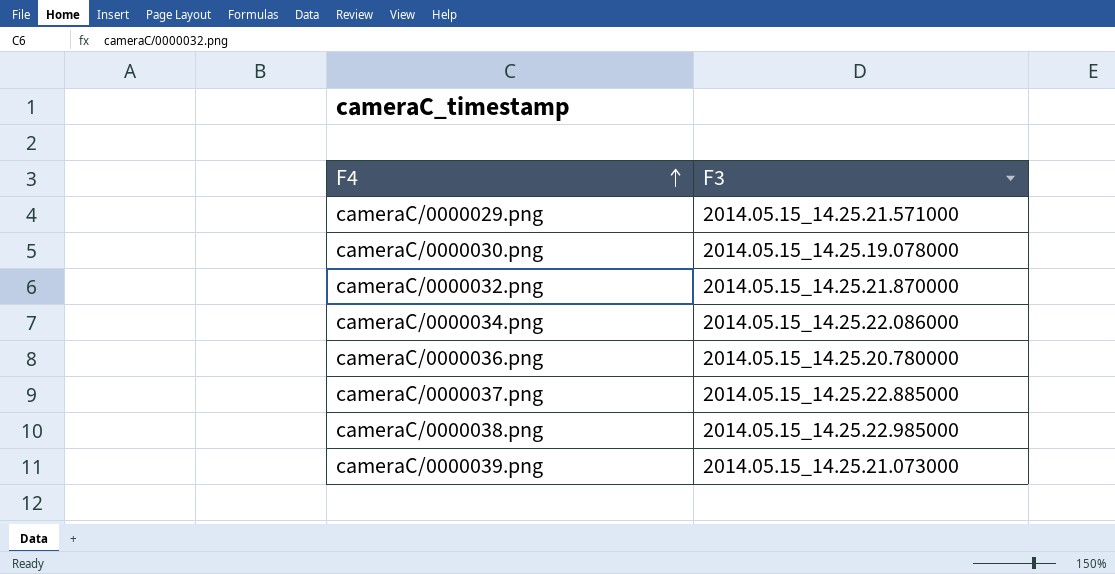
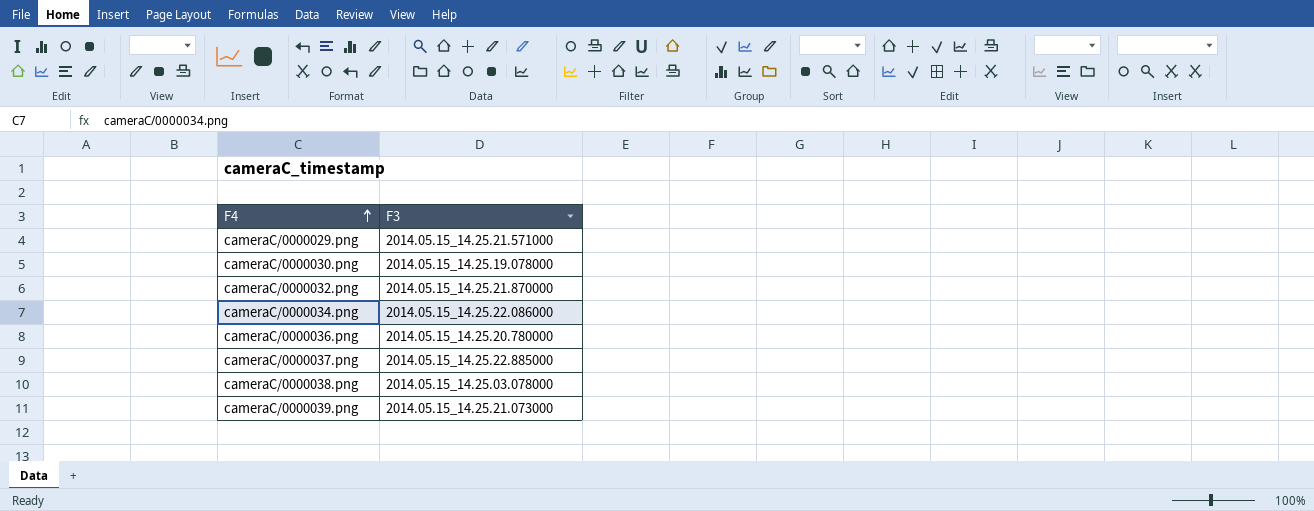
cameraC/0000038.png | F3: 2014.05.15_14.25.22.985000 -> 2014.05.15_14.25.03.078000

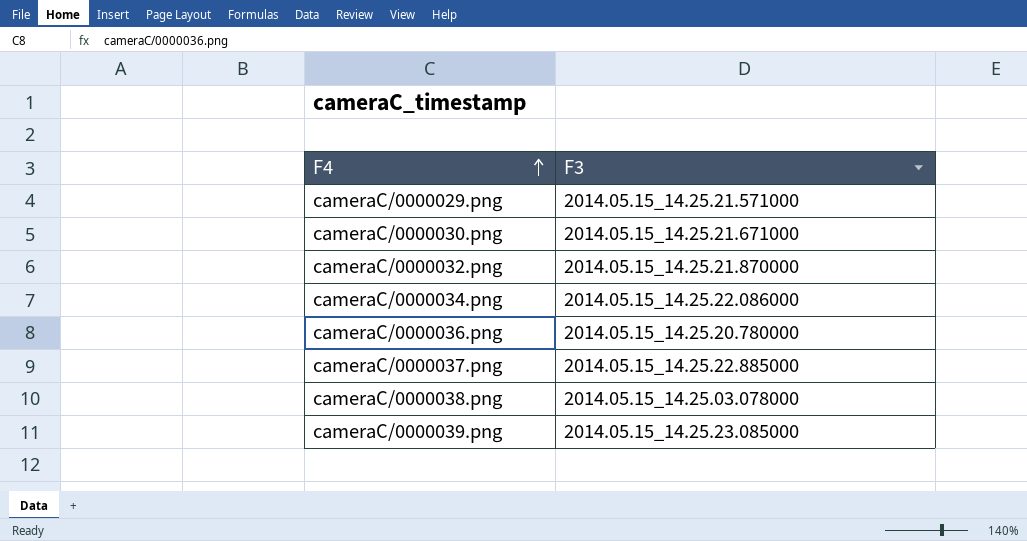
cameraC/0000030.png | F3: 2014.05.15_14.25.19.078000 -> 2014.05.15_14.25.21.671000
cameraC/0000039.png | F3: 2014.05.15_14.25.21.073000 -> 2014.05.15_14.25.23.085000

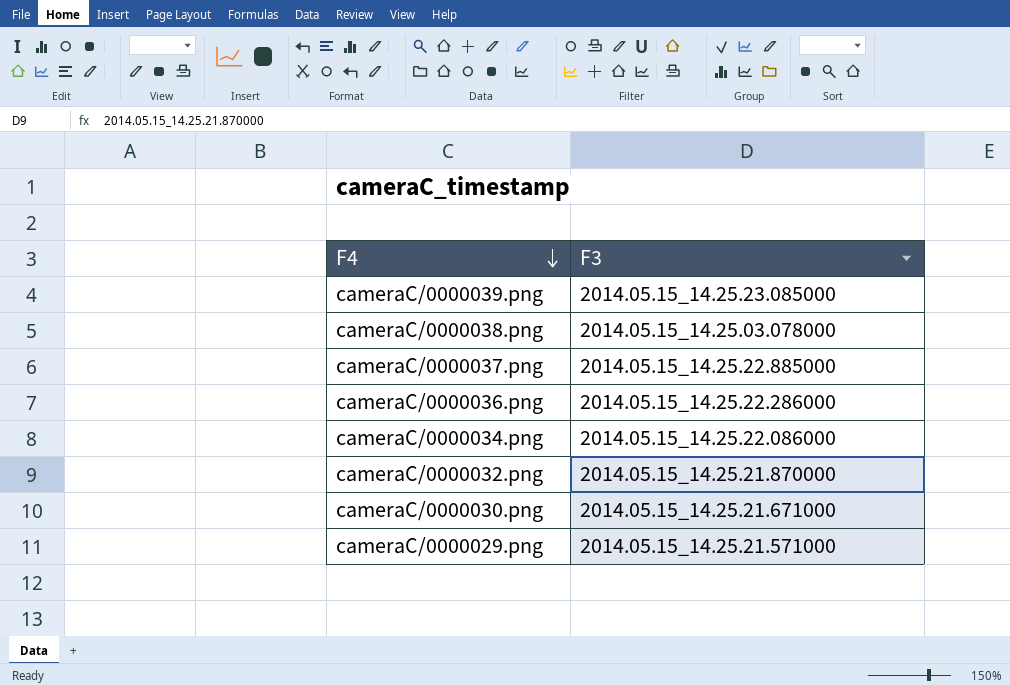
row order: F4 ascending -> F4 descending
cameraC/0000036.png | F3: 2014.05.15_14.25.20.780000 -> 2014.05.15_14.25.22.286000

